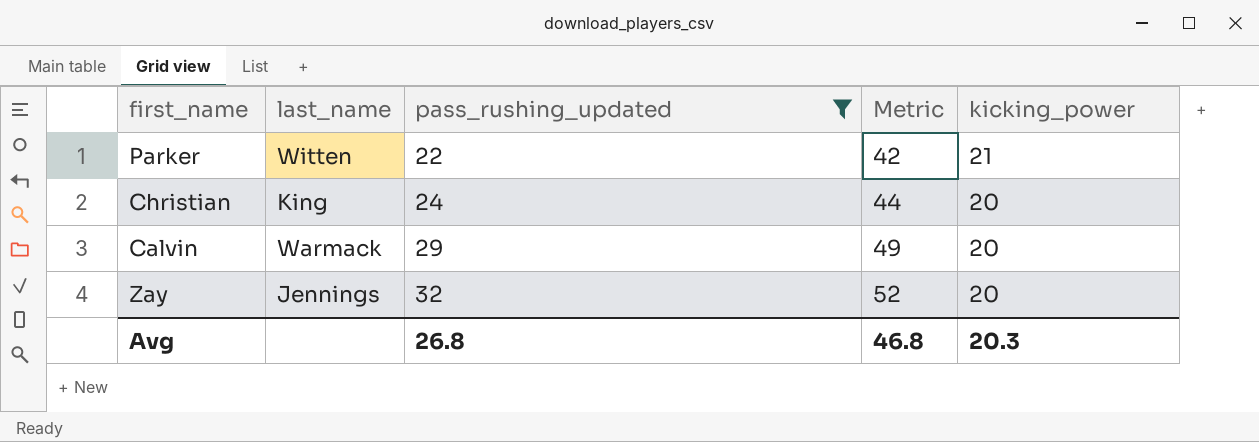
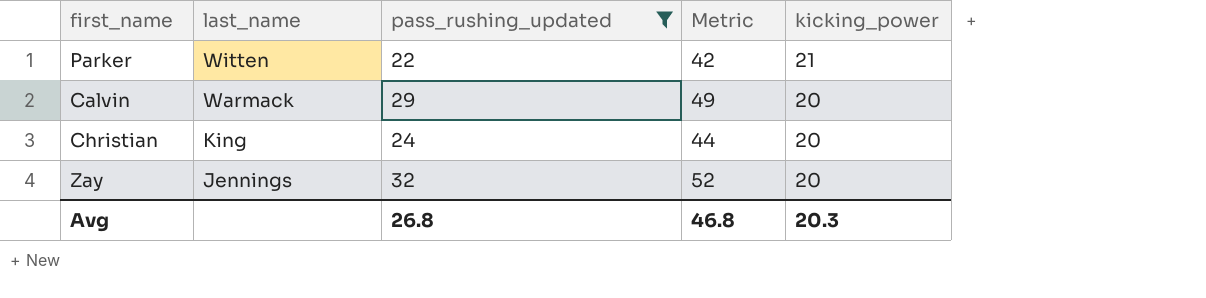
row order: pass_rushing_updated ascending -> last_name descending

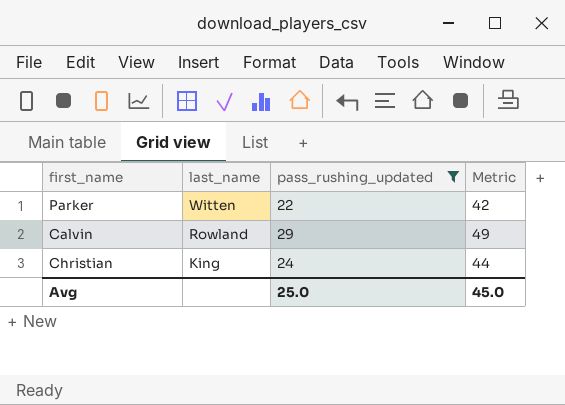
column kicking_power | position: 5 -> none
row Zay: Jennings | 32 | 52 | 20 -> none
Calvin | last_name: Warmack -> Rowland
Avg | pass_rushing_updated: 26.8 -> 25.0
Avg | Metric: 46.8 -> 45.0

